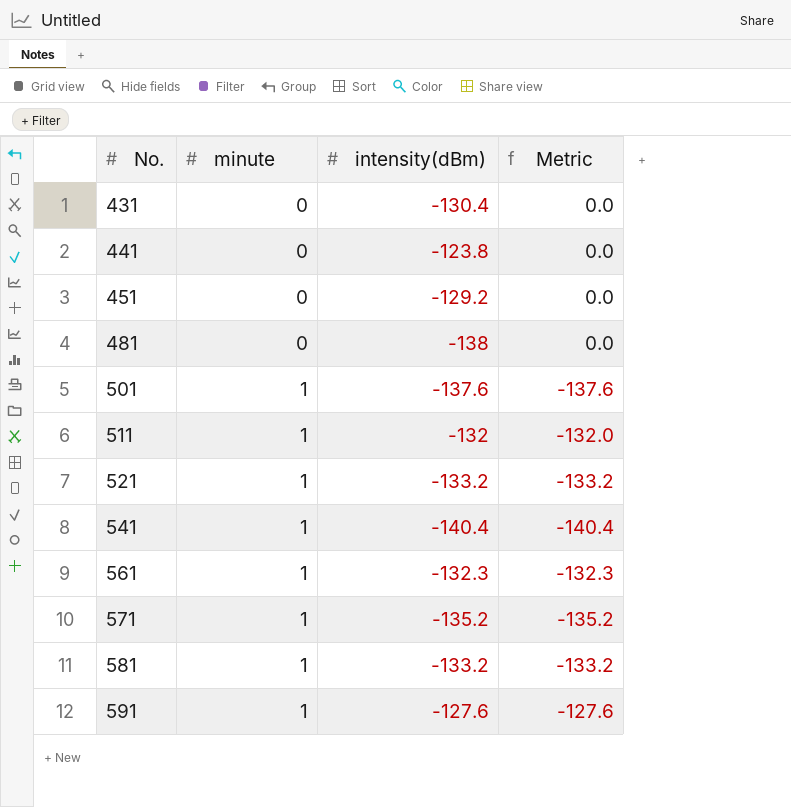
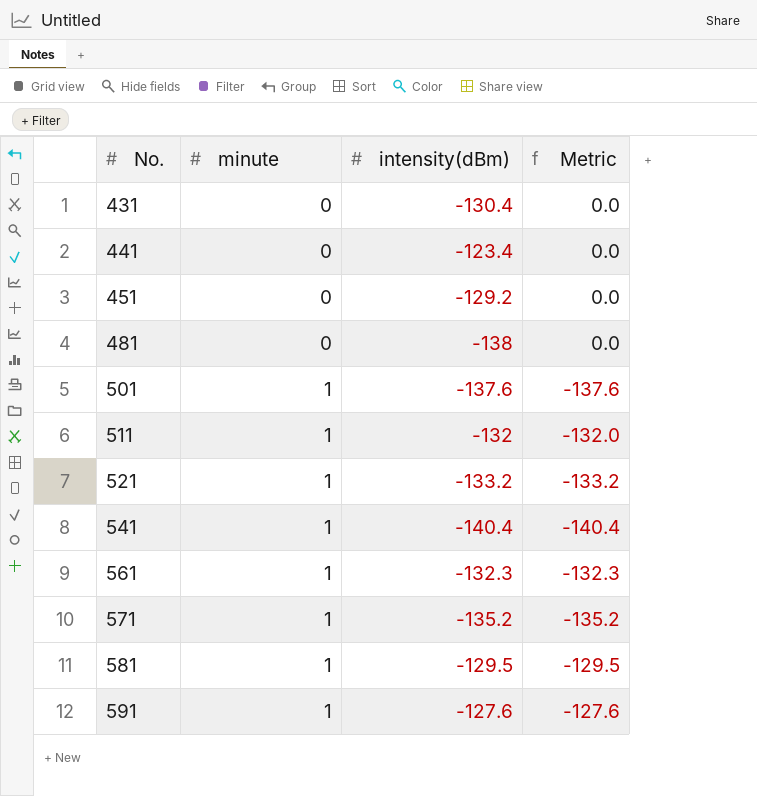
441 | intensity(dBm): -123.8 -> -123.4
581 | intensity(dBm): -133.2 -> -129.5
581 | Metric: -133.2 -> -129.5

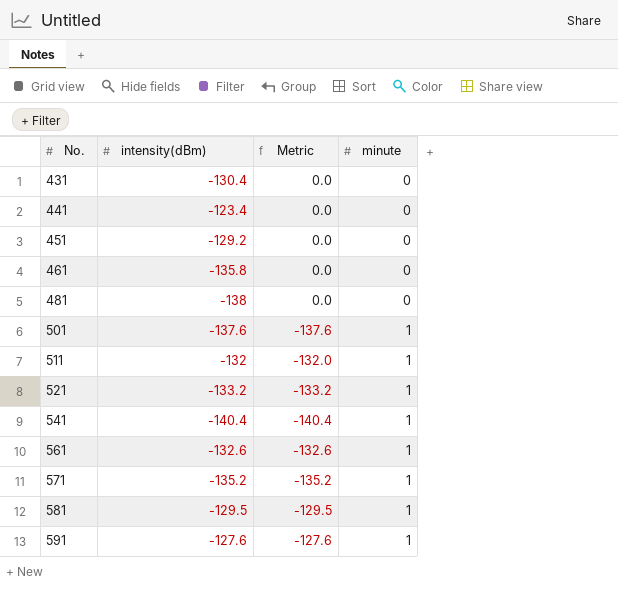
column minute | position: 2 -> 4
row 461: none -> -135.8 | 0.0 | 0
561 | intensity(dBm): -132.3 -> -132.6
561 | Metric: -132.3 -> -132.6

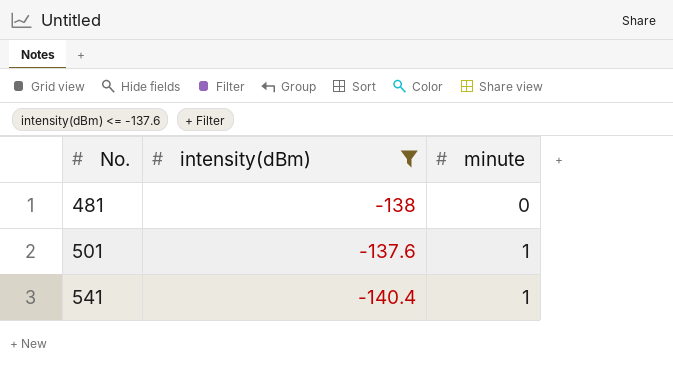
filter: none -> intensity(dBm) <= -137.6
column Metric | formula: [intensity(dBm)] * [minute] -> none

